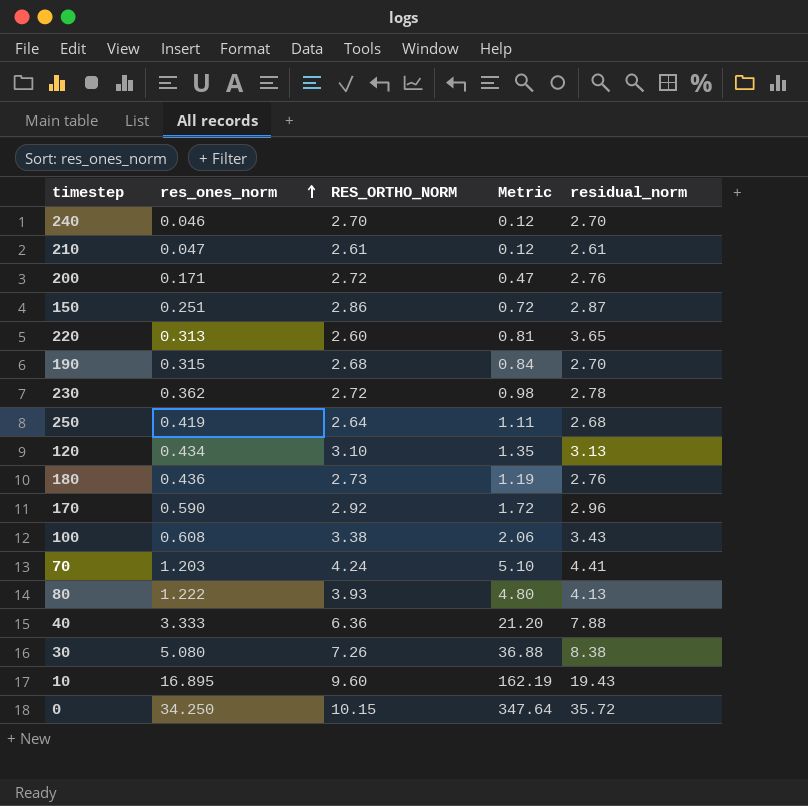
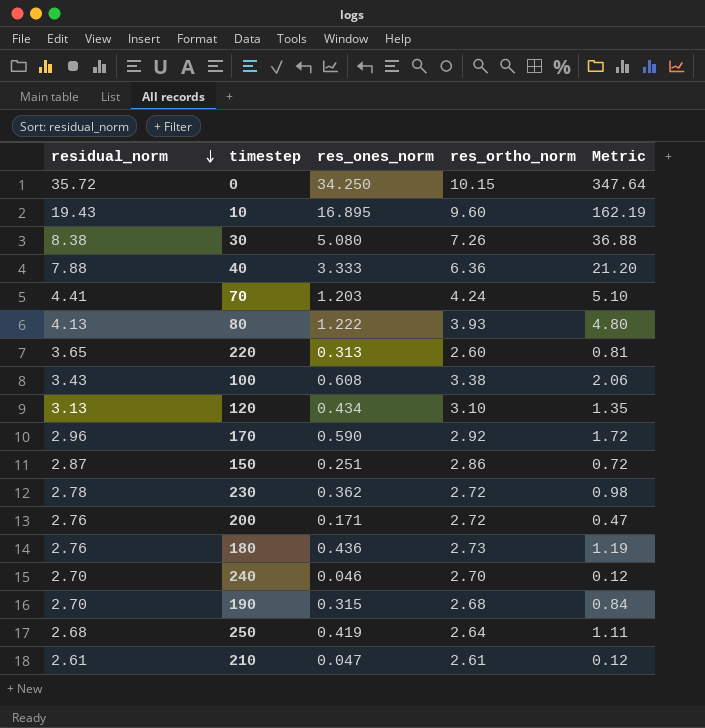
row order: res_ones_norm ascending -> residual_norm descending
column residual_norm | position: 5 -> 1
column name: RES_ORTHO_NORM -> res_ortho_norm

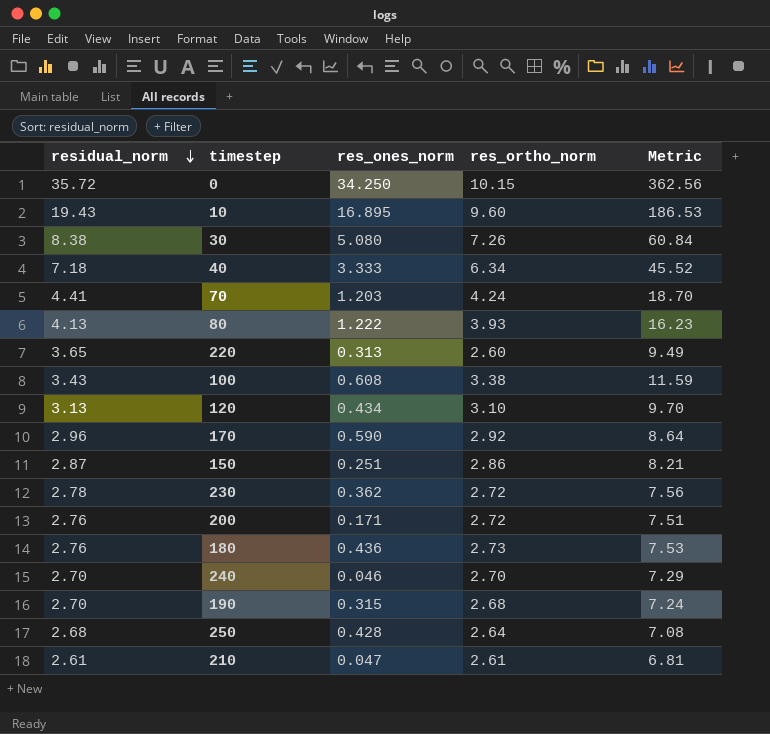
column Metric | formula: [res_ones_norm] * [res_ortho_norm] -> [residual_norm] * [res_ortho_norm]
40 | residual_norm: 7.88 -> 7.18
40 | res_ortho_norm: 6.36 -> 6.34
250 | res_ones_norm: 0.419 -> 0.428

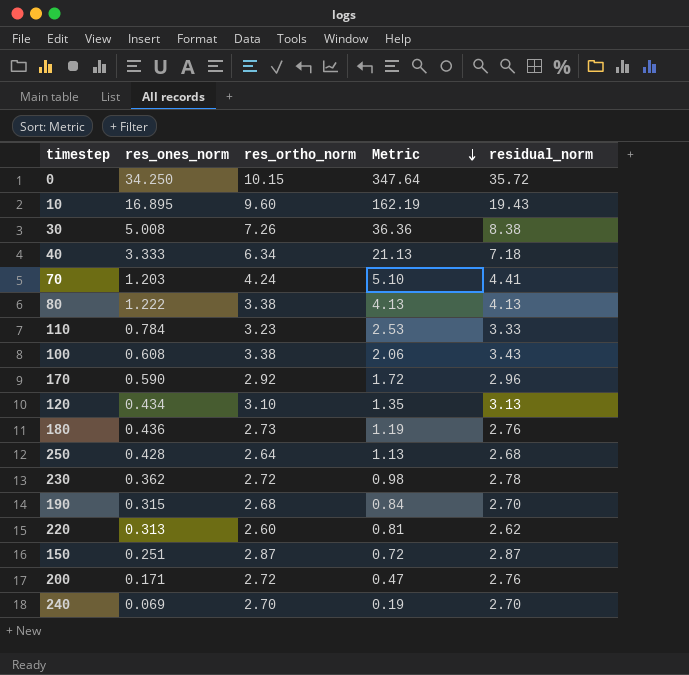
row order: residual_norm descending -> Metric descending
column Metric | formula: [residual_norm] * [res_ortho_norm] -> [res_ones_norm] * [res_ortho_norm]
column residual_norm | position: 1 -> 5
row 210: 2.61 | 0.047 | 2.61 | 6.81 -> none
30 | res_ones_norm: 5.080 -> 5.008
80 | res_ortho_norm: 3.93 -> 3.38
row 110: none -> 0.784 | 3.23 | 2.53 | 3.33
220 | residual_norm: 3.65 -> 2.62
150 | res_ortho_norm: 2.86 -> 2.87
240 | res_ones_norm: 0.046 -> 0.069

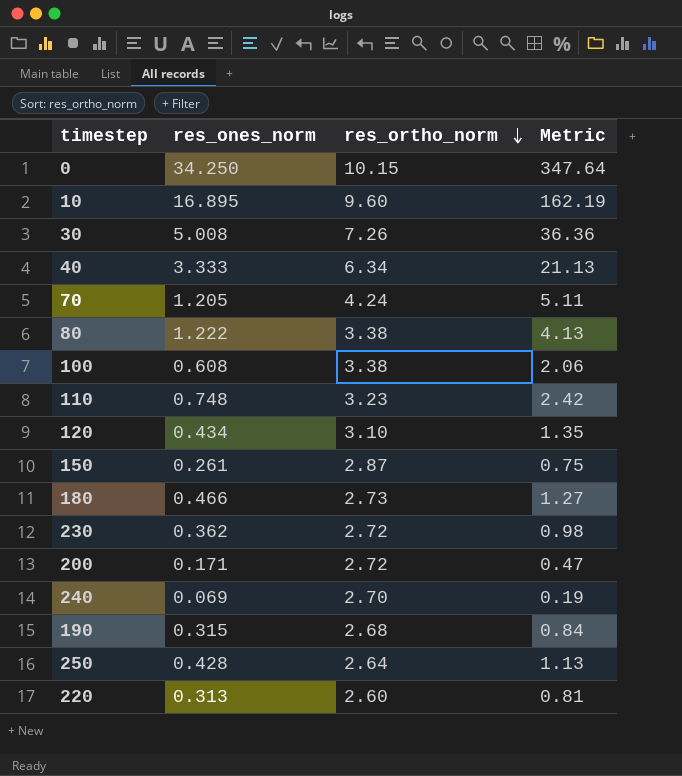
row order: Metric descending -> res_ortho_norm descending
column residual_norm | position: 5 -> none
row 170: 0.590 | 2.92 | 1.72 | 2.96 -> none
70 | res_ones_norm: 1.203 -> 1.205
70 | Metric: 5.10 -> 5.11
110 | res_ones_norm: 0.784 -> 0.748
110 | Metric: 2.53 -> 2.42
150 | res_ones_norm: 0.251 -> 0.261
150 | Metric: 0.72 -> 0.75
180 | res_ones_norm: 0.436 -> 0.466
180 | Metric: 1.19 -> 1.27

